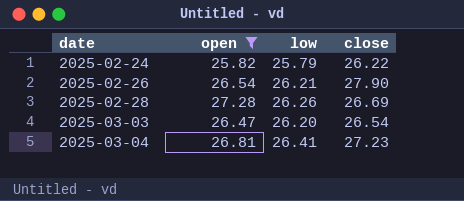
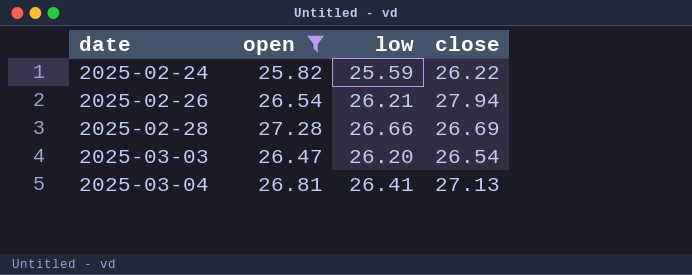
2025-02-24 | low: 25.79 -> 25.59
2025-02-26 | close: 27.90 -> 27.94
2025-02-28 | low: 26.26 -> 26.66
2025-03-04 | close: 27.23 -> 27.13

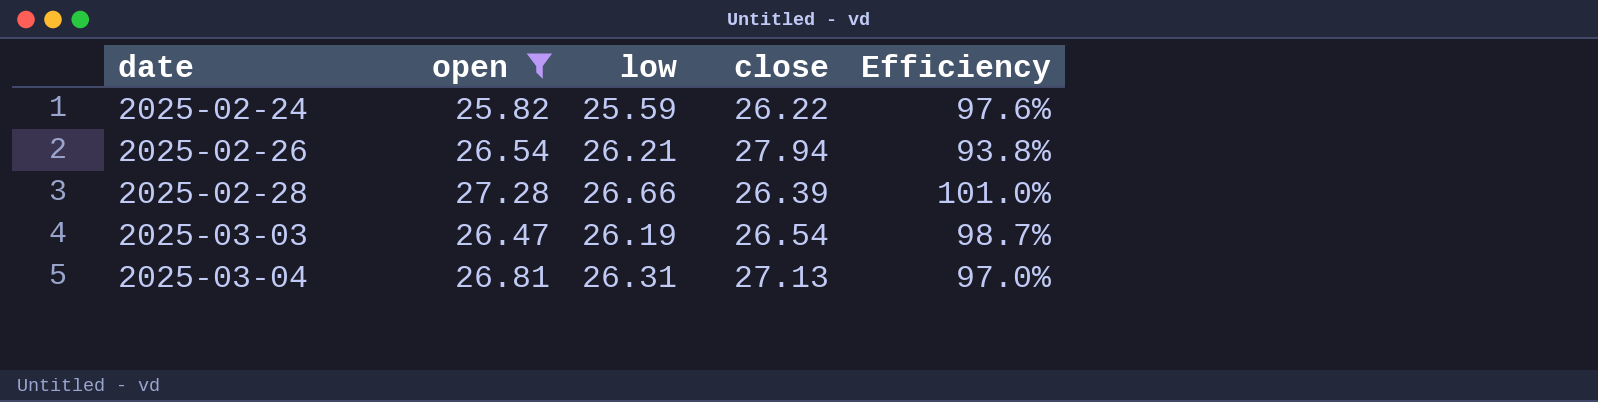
column Efficiency | formula: none -> [low] / [close]
2025-02-28 | close: 26.69 -> 26.39
2025-03-03 | low: 26.20 -> 26.19
2025-03-04 | low: 26.41 -> 26.31

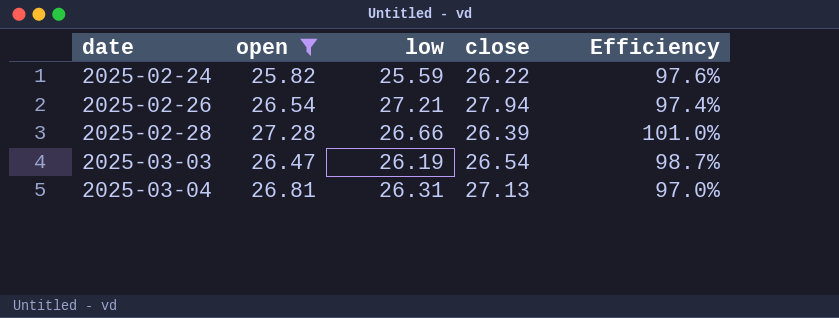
2025-02-26 | low: 26.21 -> 27.21
2025-02-26 | Efficiency: 93.8% -> 97.4%

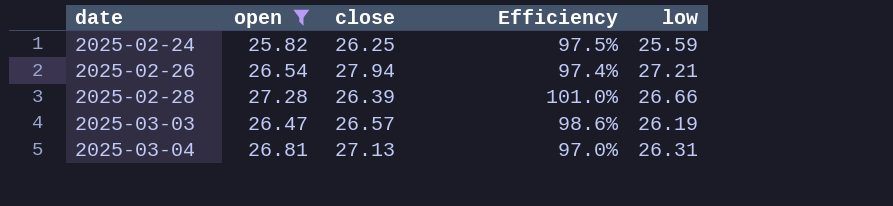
column low | position: 3 -> 5
2025-02-24 | close: 26.22 -> 26.25
2025-02-24 | Efficiency: 97.6% -> 97.5%
2025-03-03 | close: 26.54 -> 26.57
2025-03-03 | Efficiency: 98.7% -> 98.6%

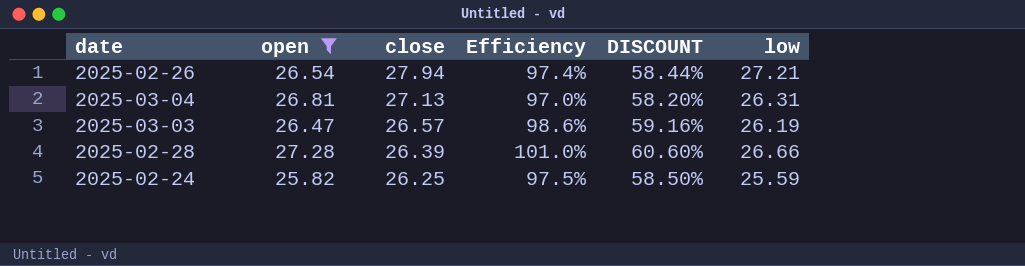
row order: date ascending -> close descending
column DISCOUNT | formula: none -> [Efficiency] * 0.6

